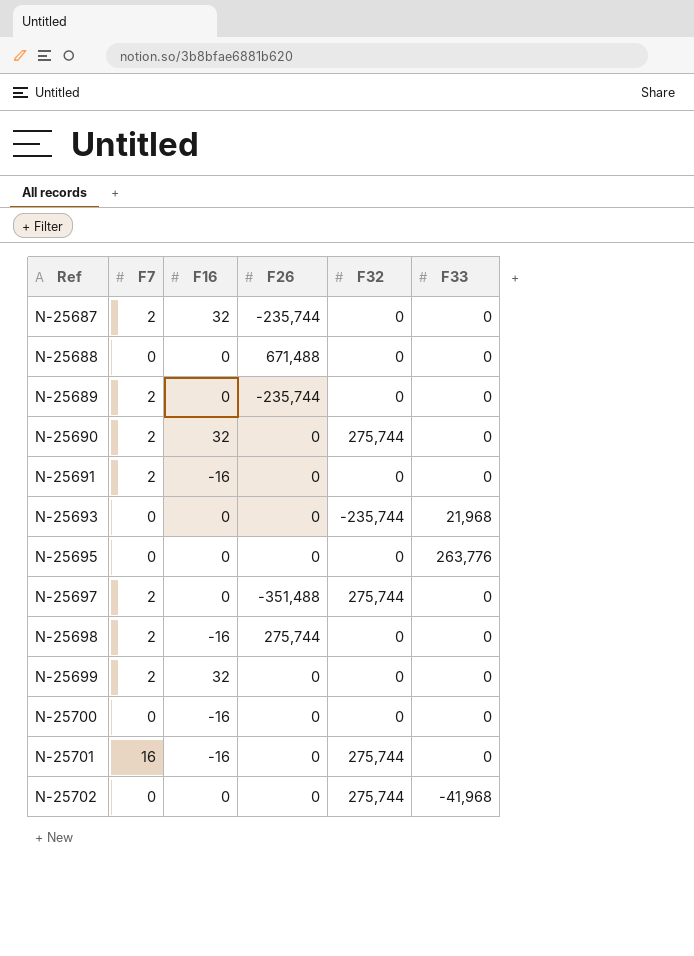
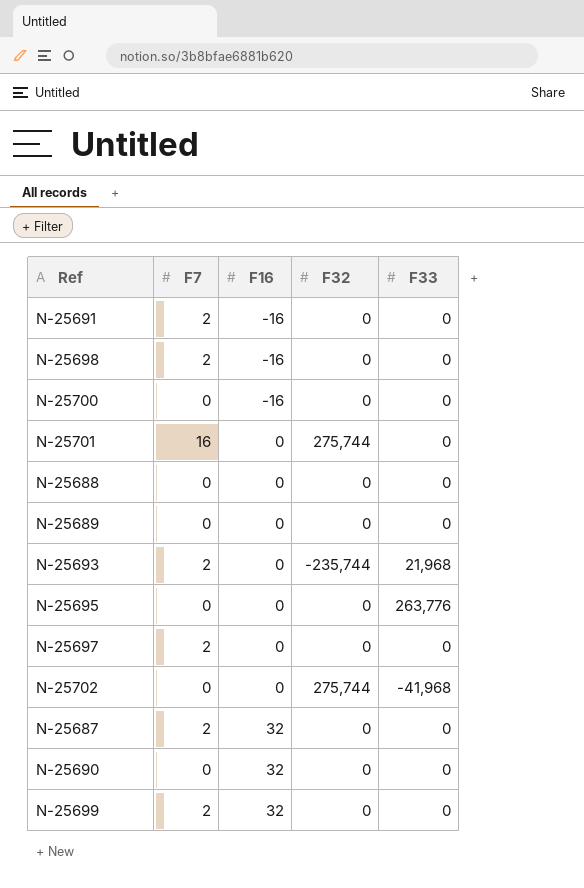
row order: Ref ascending -> F16 ascending
column F26 | position: 4 -> none
N-25701 | F16: -16 -> 0
N-25689 | F7: 2 -> 0
N-25693 | F7: 0 -> 2
N-25697 | F32: 275,744 -> 0
N-25690 | F7: 2 -> 0
N-25690 | F32: 275,744 -> 0

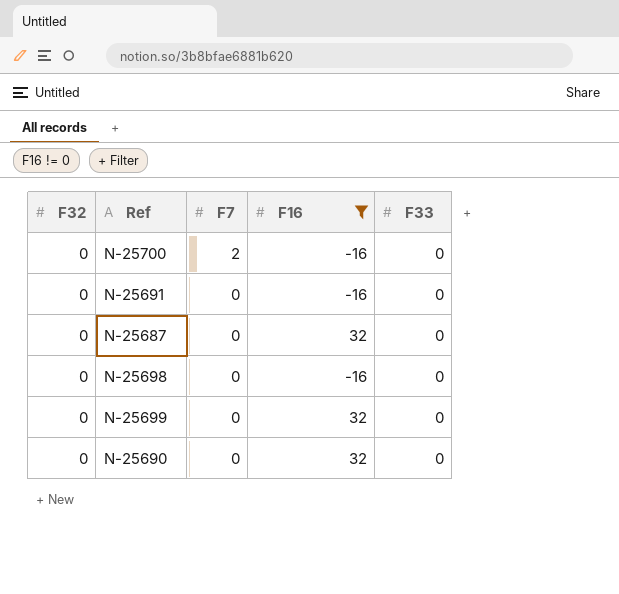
filter: none -> F16 != 0
row order: F16 ascending -> F7 descending
column F32 | position: 4 -> 1
N-25700 | F7: 0 -> 2
N-25691 | F7: 2 -> 0
N-25687 | F7: 2 -> 0
N-25698 | F7: 2 -> 0
N-25699 | F7: 2 -> 0

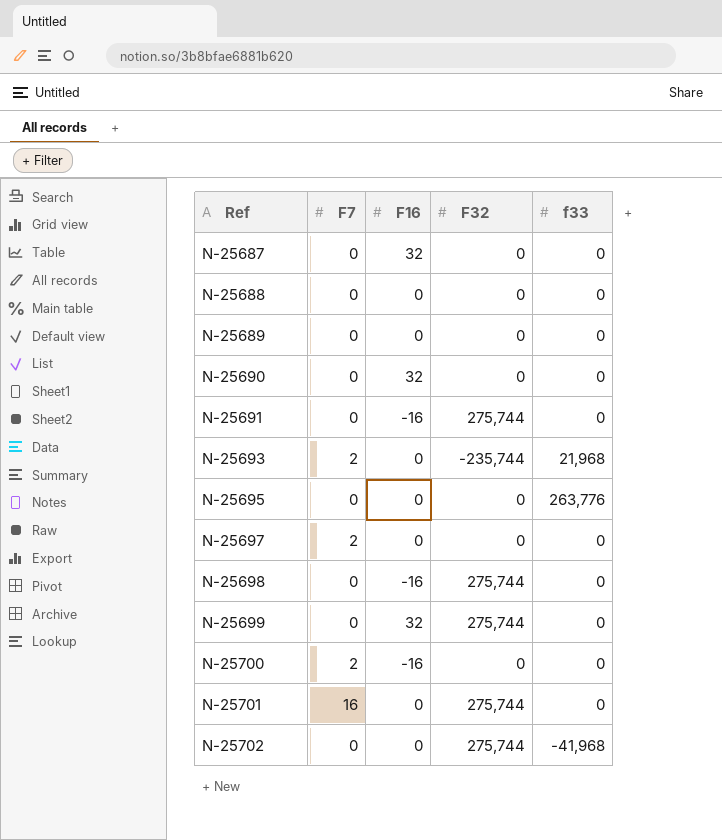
filter: F16 != 0 -> none
row order: F7 descending -> Ref ascending
column F32 | position: 1 -> 4
column name: F33 -> f33
N-25691 | F32: 0 -> 275,744
N-25698 | F32: 0 -> 275,744
N-25699 | F32: 0 -> 275,744

